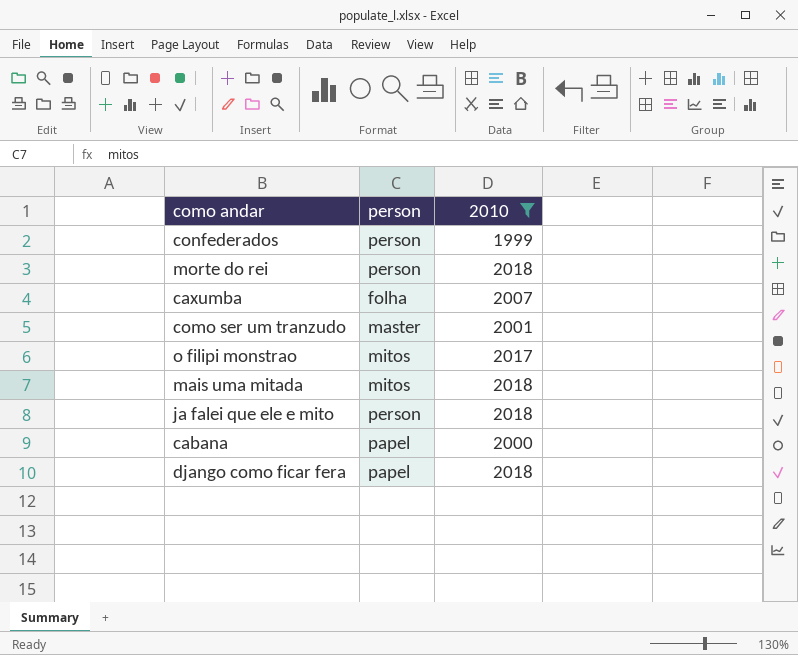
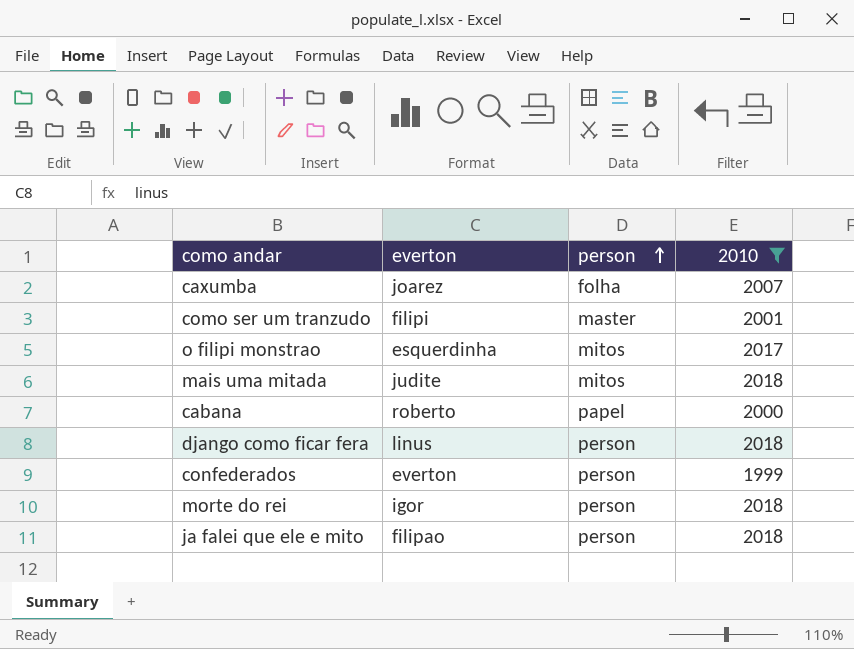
row order: none -> person ascending
column everton | position: none -> 2
django como ficar fera | person: papel -> person

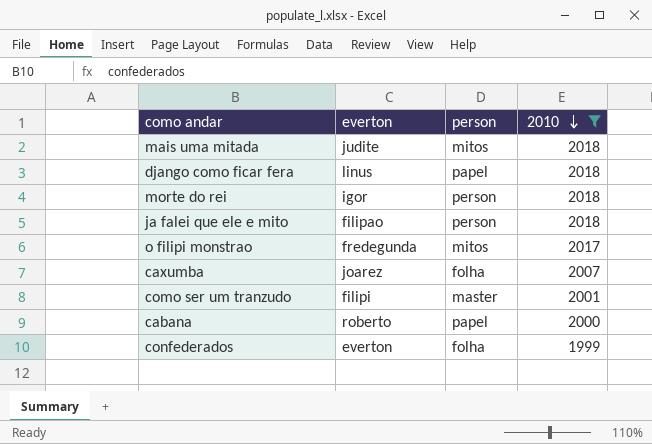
row order: person ascending -> 2010 descending
django como ficar fera | person: person -> papel
o filipi monstrao | everton: esquerdinha -> fredegunda
confederados | person: person -> folha

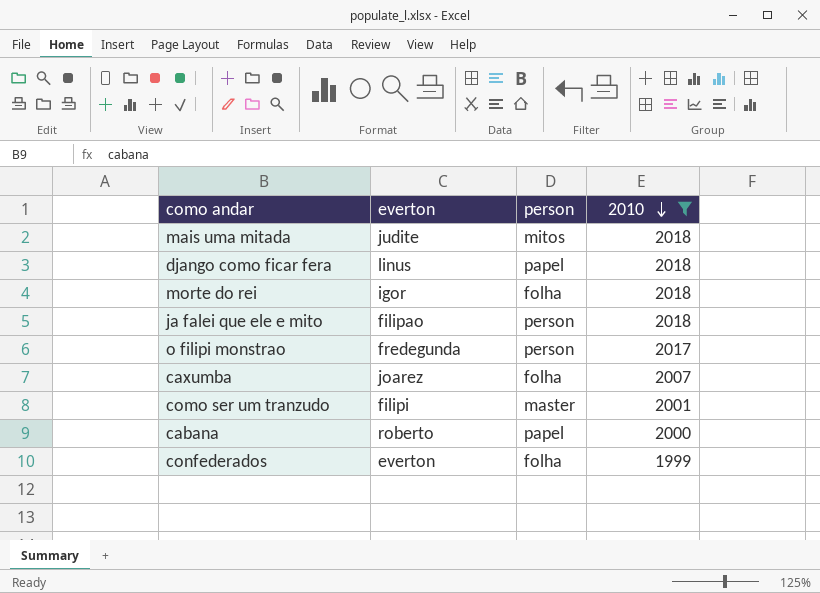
morte do rei | person: person -> folha
o filipi monstrao | person: mitos -> person

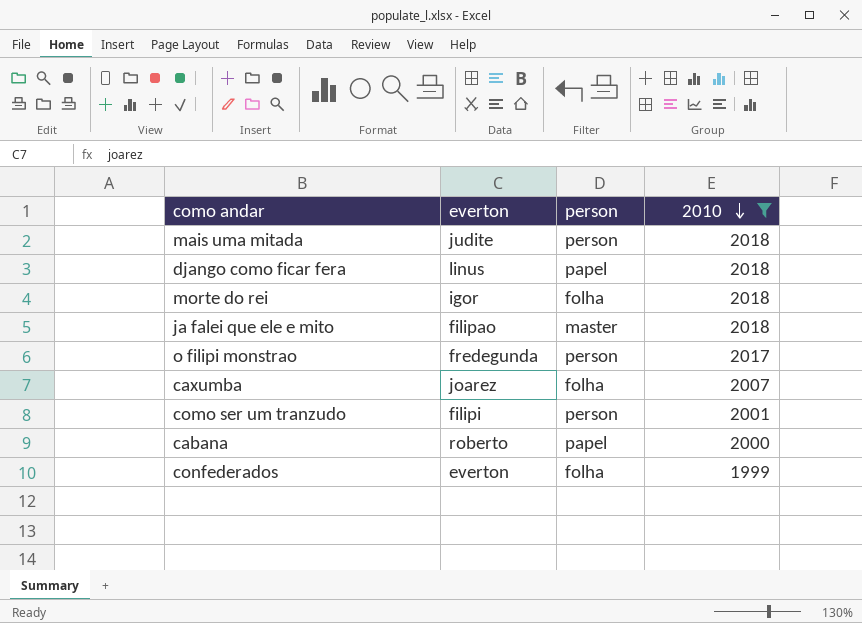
mais uma mitada | person: mitos -> person
ja falei que ele e mito | person: person -> master
como ser um tranzudo | person: master -> person

